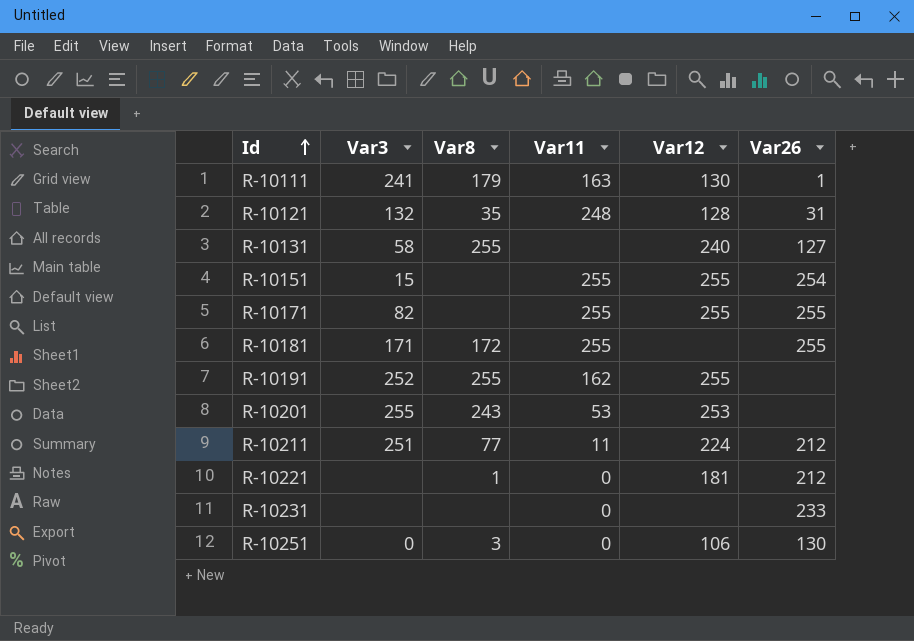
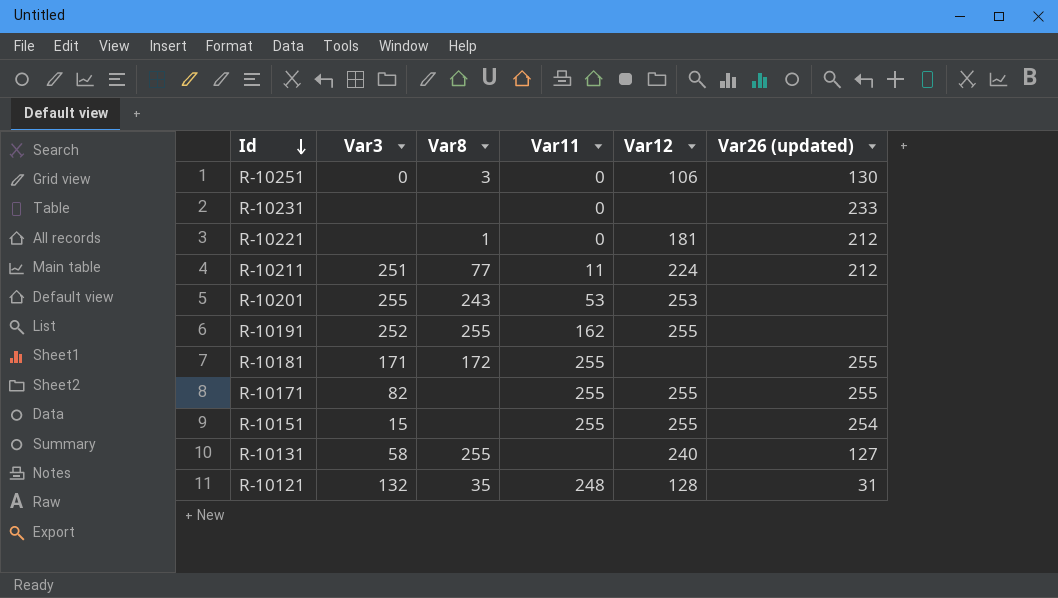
row order: Id ascending -> Id descending
column name: Var26 -> Var26 (updated)
row R-10111: 241 | 179 | 163 | 130 | 1 -> none

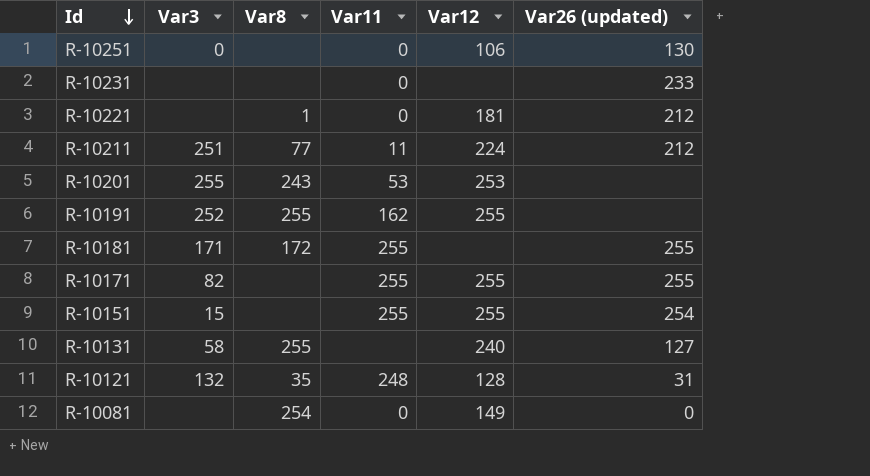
R-10251 | Var8: 3 -> none
row R-10081: none -> none | 254 | 0 | 149 | 0

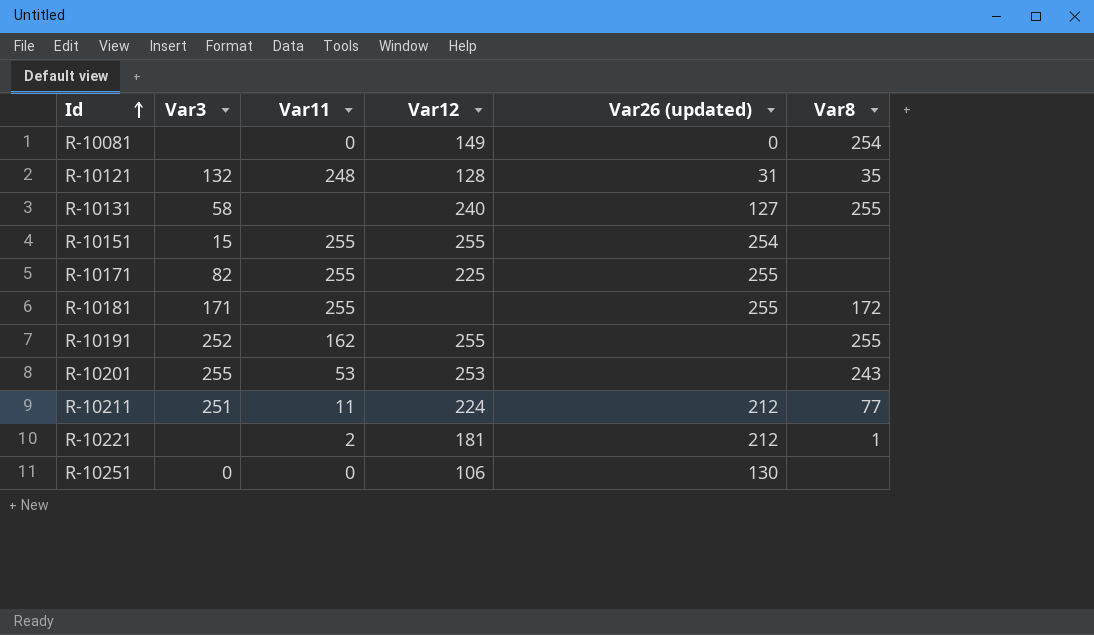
row order: Id descending -> Id ascending
column Var8 | position: 3 -> 6
row R-10231: none | none | 0 | none | 233 -> none
R-10171 | Var12: 255 -> 225
R-10221 | Var11: 0 -> 2

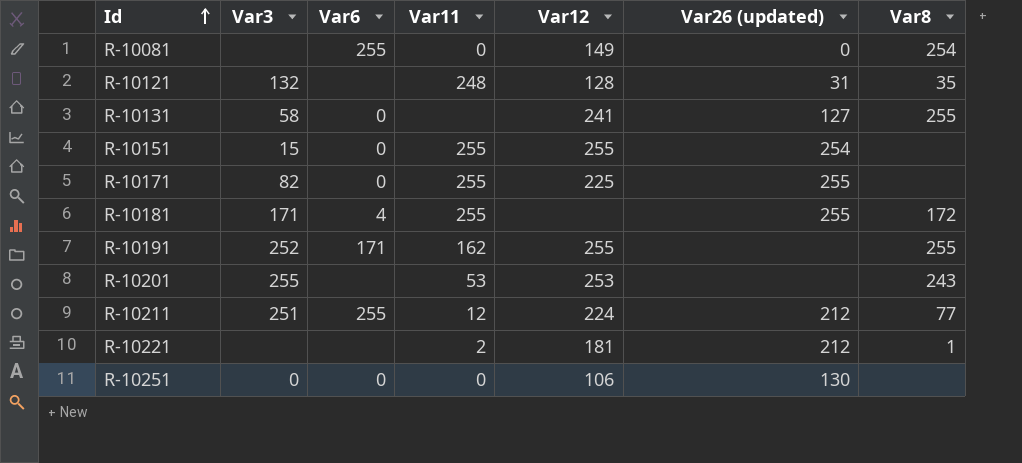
column Var6 | position: none -> 3
R-10131 | Var12: 240 -> 241
R-10211 | Var11: 11 -> 12

